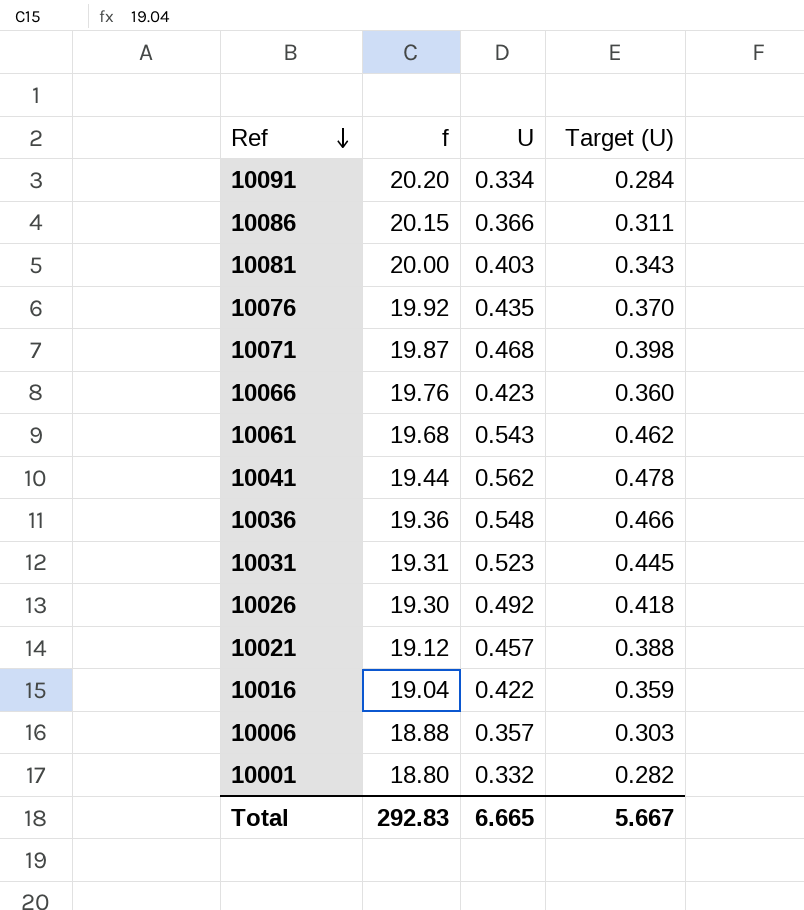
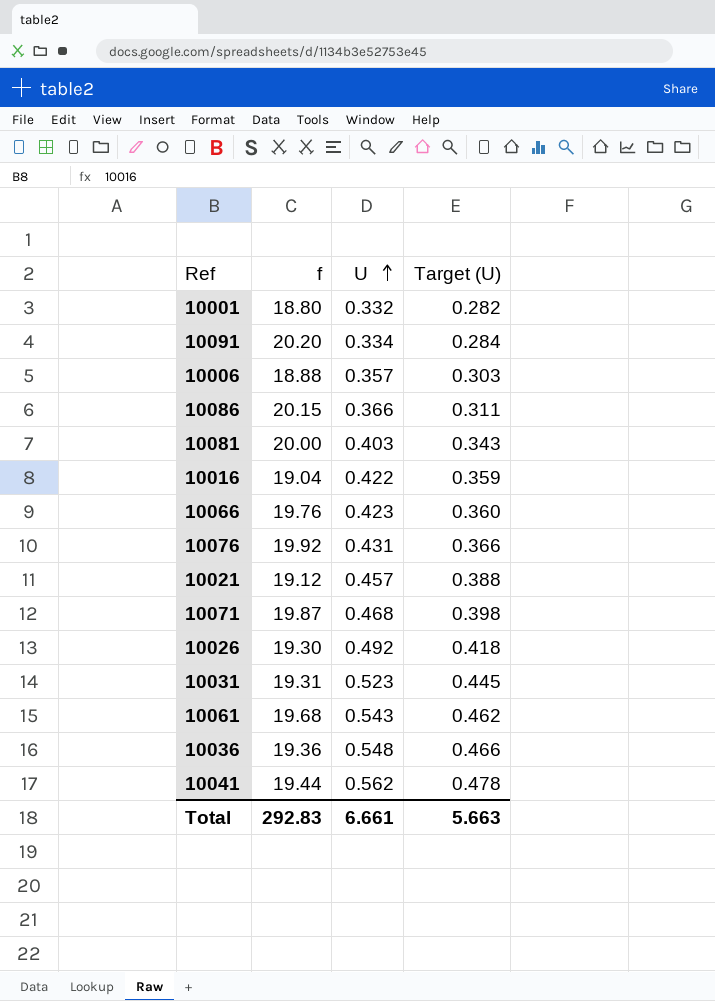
row order: Ref descending -> U ascending
10076 | U: 0.435 -> 0.431
10076 | Target (U): 0.370 -> 0.366
Total | U: 6.665 -> 6.661
Total | Target (U): 5.667 -> 5.663

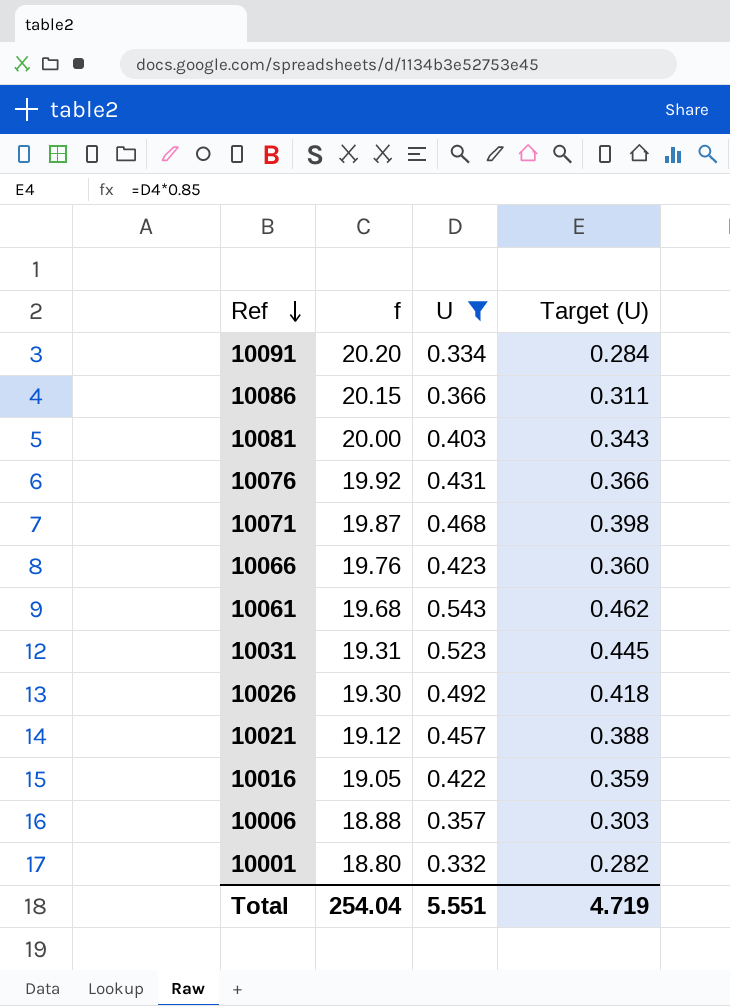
filter: none -> U <= 0.543
row order: U ascending -> Ref descending
10016 | f: 19.04 -> 19.05
Total | f: 292.83 -> 254.04
Total | U: 6.661 -> 5.551
Total | Target (U): 5.663 -> 4.719

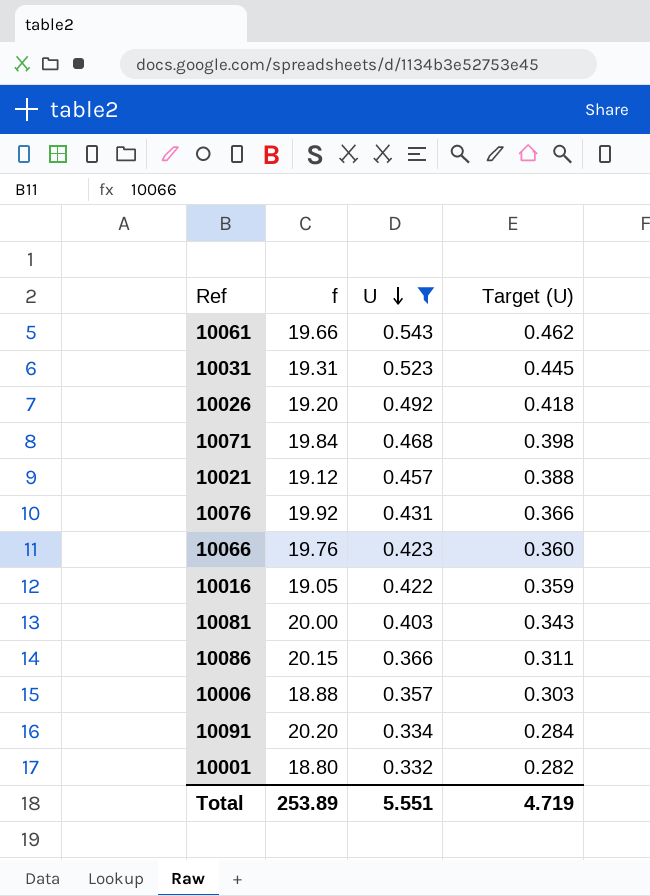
row order: Ref descending -> U descending
10061 | f: 19.68 -> 19.66
10026 | f: 19.30 -> 19.20
10071 | f: 19.87 -> 19.84
Total | f: 254.04 -> 253.89

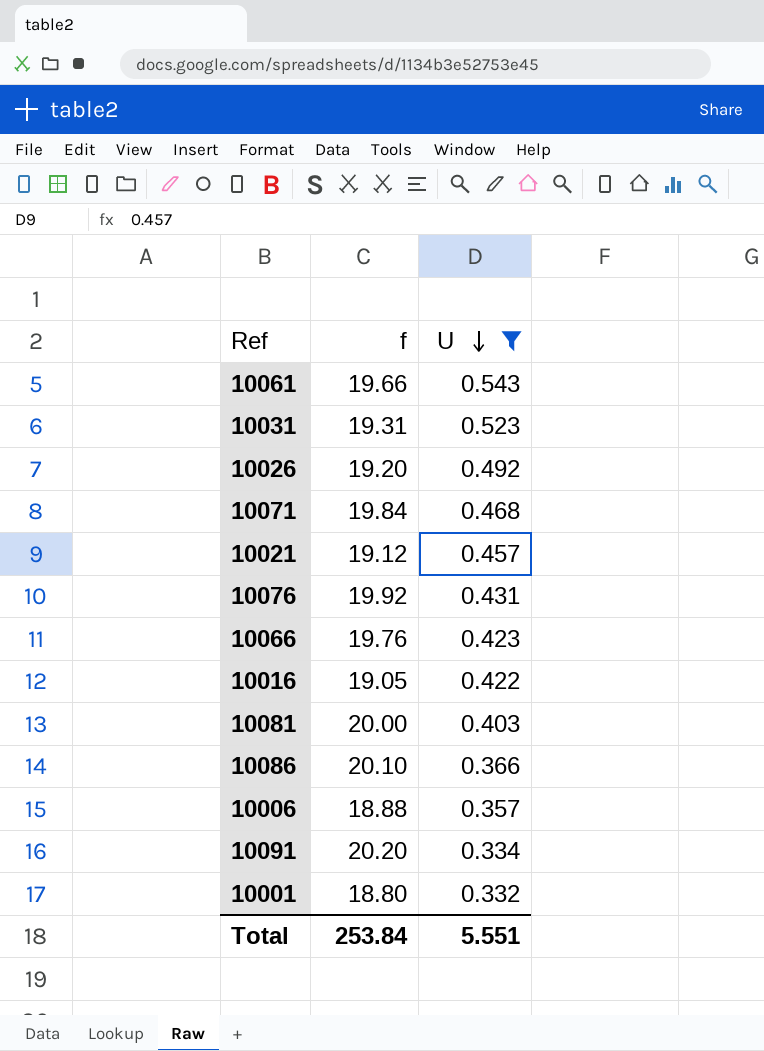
column Target (U) | formula: [U] * 0.85 -> none
10086 | f: 20.15 -> 20.10
Total | f: 253.89 -> 253.84

